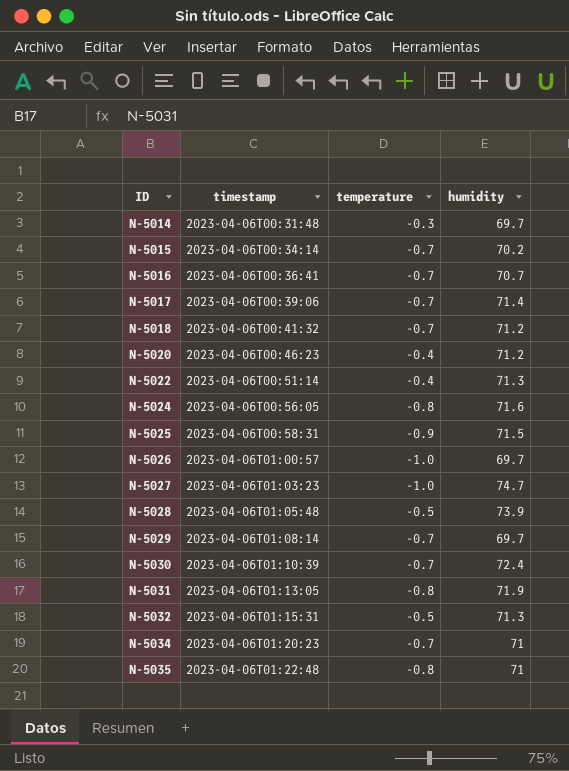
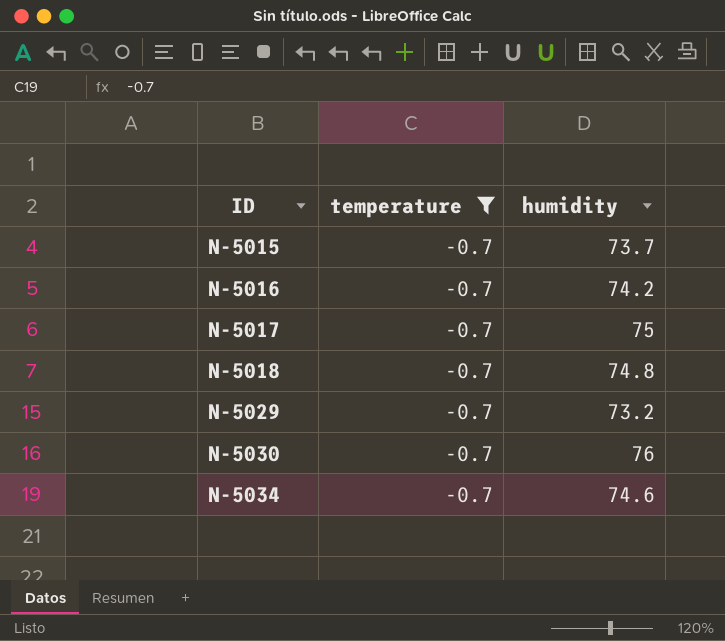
filter: none -> temperature = -0.7
column timestamp | position: 2 -> none
N-5015 | humidity: 70.2 -> 73.7
N-5016 | humidity: 70.7 -> 74.2
N-5017 | humidity: 71.4 -> 75
N-5018 | humidity: 71.2 -> 74.8
N-5029 | humidity: 69.7 -> 73.2
N-5030 | humidity: 72.4 -> 76
N-5034 | humidity: 71 -> 74.6

